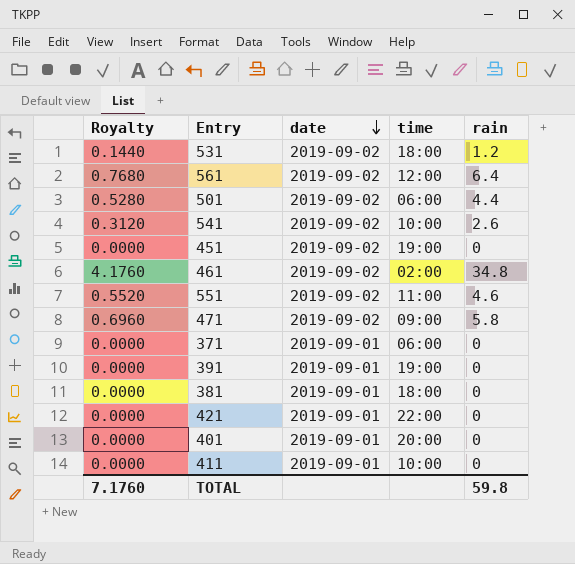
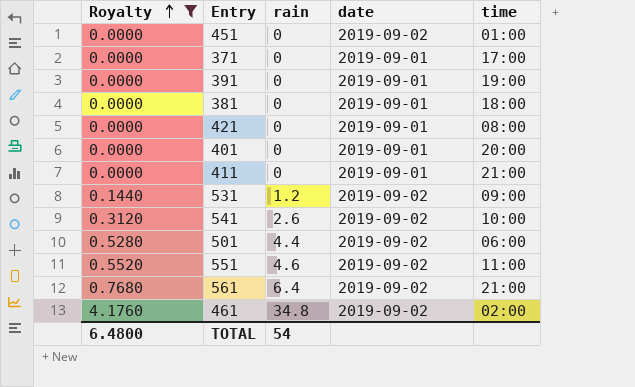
filter: none -> Royalty != 0.6960
row order: date descending -> Royalty ascending
column rain | position: 5 -> 3
451 | time: 19:00 -> 01:00
371 | time: 06:00 -> 17:00
421 | time: 22:00 -> 08:00
411 | time: 10:00 -> 21:00
531 | time: 18:00 -> 09:00
561 | time: 12:00 -> 21:00
TOTAL | Royalty: 7.1760 -> 6.4800
TOTAL | rain: 59.8 -> 54

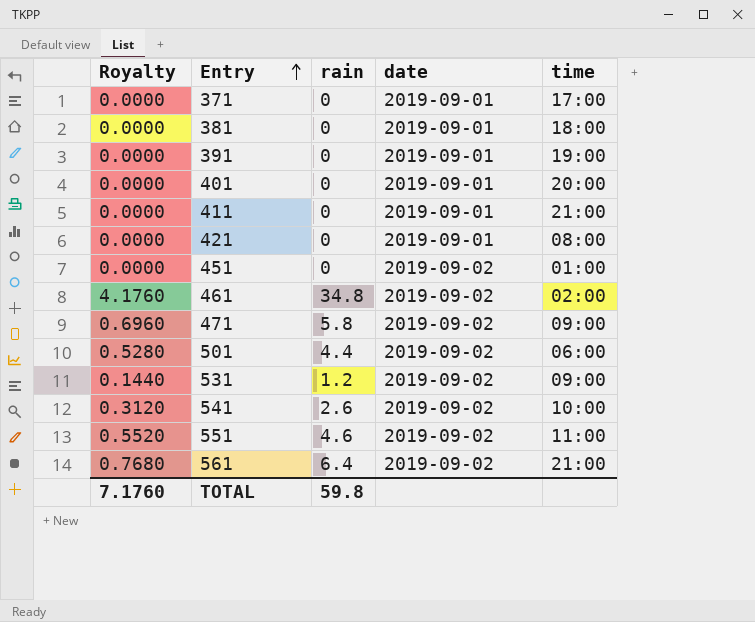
filter: Royalty != 0.6960 -> none
row order: Royalty ascending -> Entry ascending
TOTAL | Royalty: 6.4800 -> 7.1760
TOTAL | rain: 54 -> 59.8

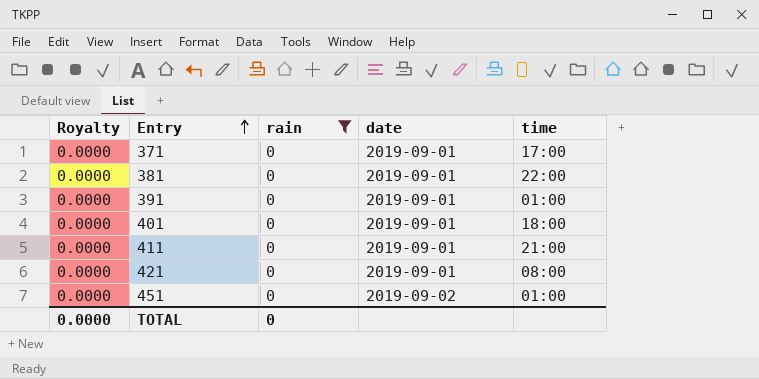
filter: none -> rain = 0
381 | time: 18:00 -> 22:00
391 | time: 19:00 -> 01:00
401 | time: 20:00 -> 18:00
TOTAL | Royalty: 7.1760 -> 0.0000
TOTAL | rain: 59.8 -> 0

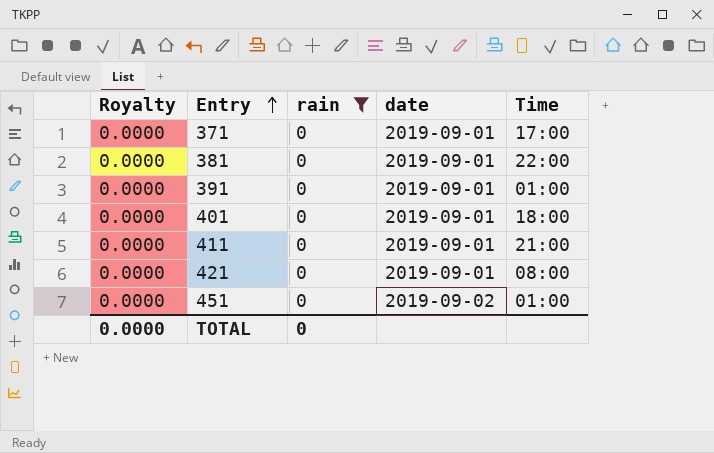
column name: time -> Time

